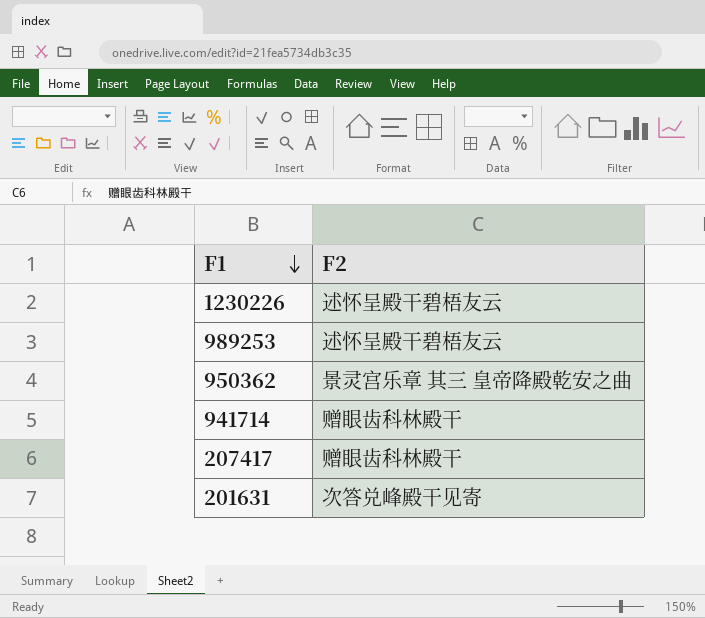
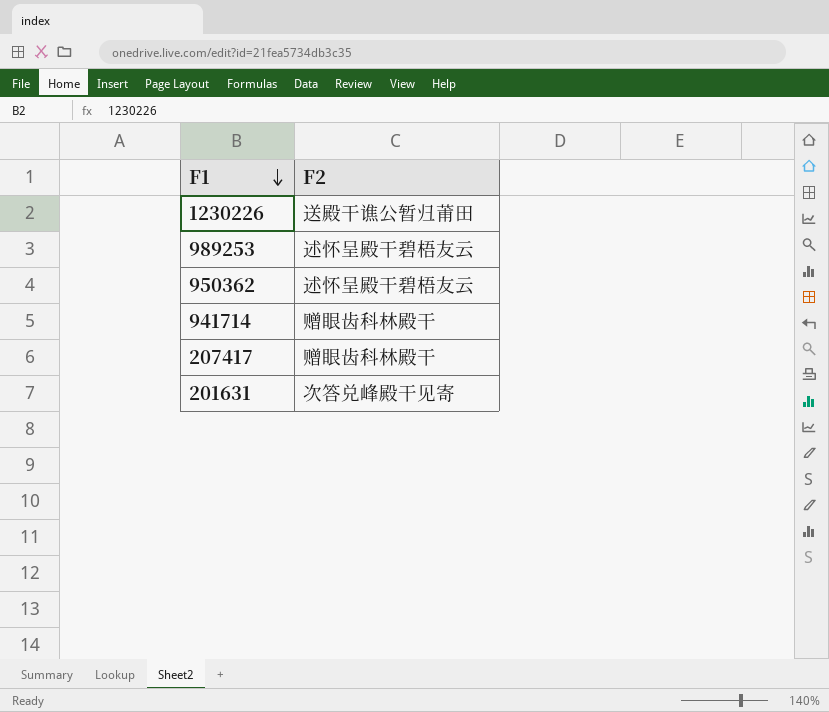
1230226 | F2: 述怀呈殿干碧梧友云 -> 送殿干谯公暂归莆田
950362 | F2: 景灵宫乐章 其三 皇帝降殿乾安之曲 -> 述怀呈殿干碧梧友云

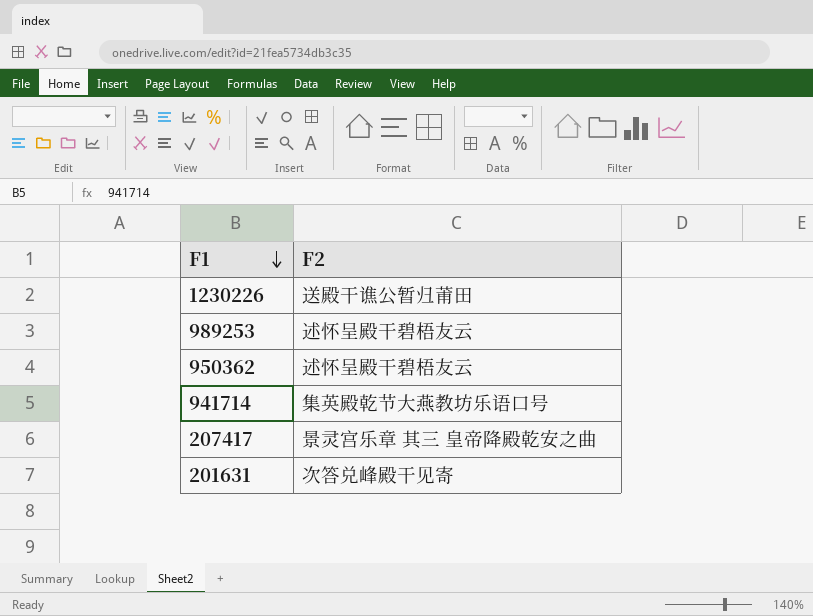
941714 | F2: 赠眼齿科林殿干 -> 集英殿乾节大燕教坊乐语口号
207417 | F2: 赠眼齿科林殿干 -> 景灵宫乐章 其三 皇帝降殿乾安之曲

